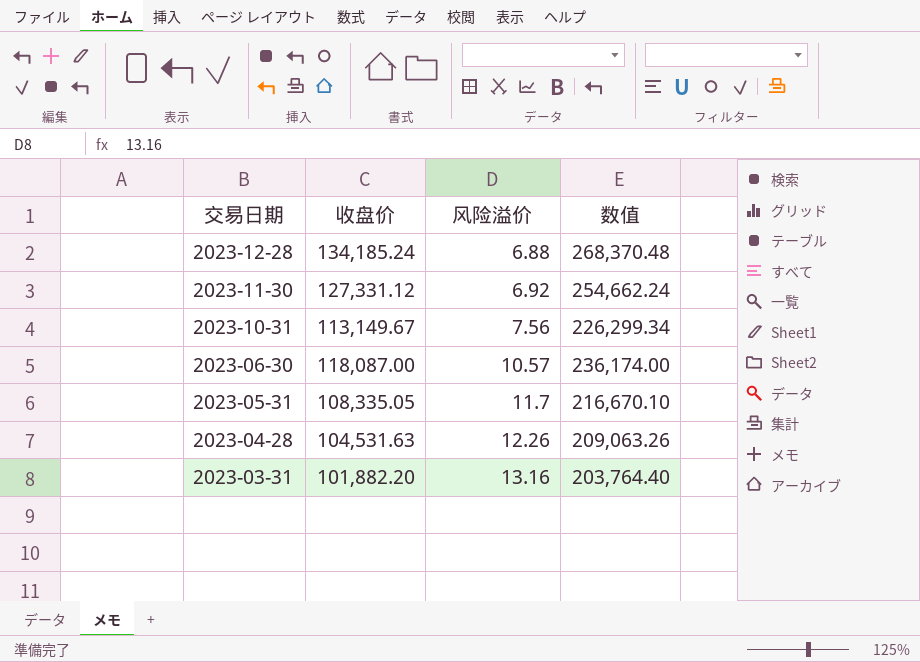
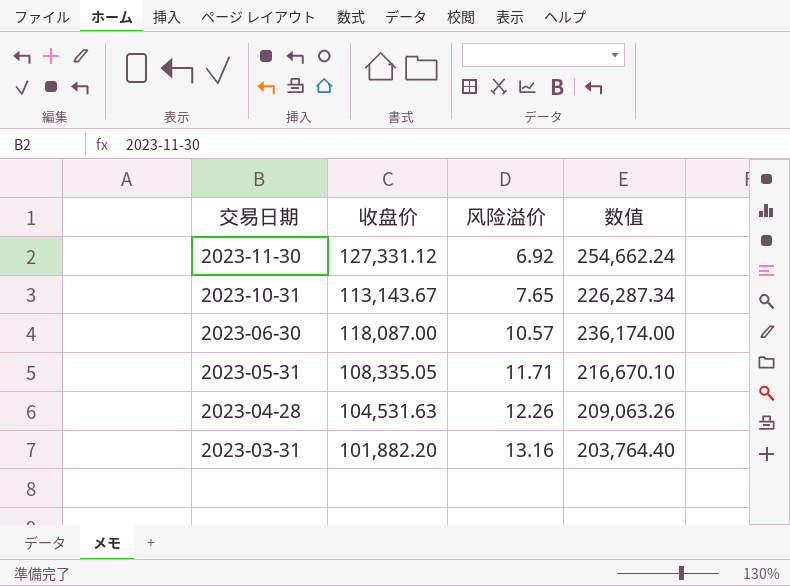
row 2023-12-28: 134,185.24 | 6.88 | 268,370.48 -> none
2023-10-31 | 收盘价: 113,149.67 -> 113,143.67
2023-10-31 | 风险溢价: 7.56 -> 7.65
2023-10-31 | 数值: 226,299.34 -> 226,287.34
2023-05-31 | 风险溢价: 11.7 -> 11.71

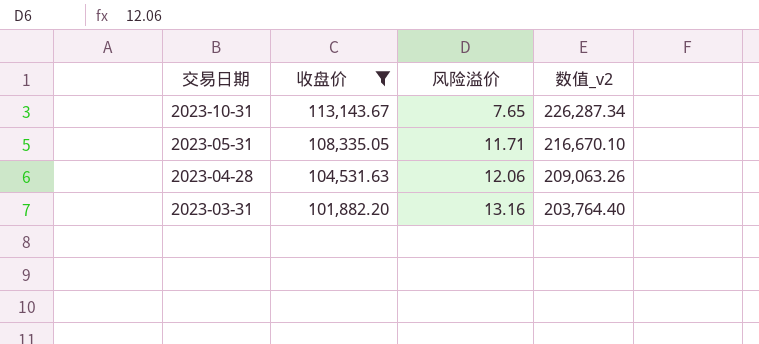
filter: none -> 收盘价 <= 113,143.67
column name: 数值 -> 数值_v2
2023-04-28 | 风险溢价: 12.26 -> 12.06

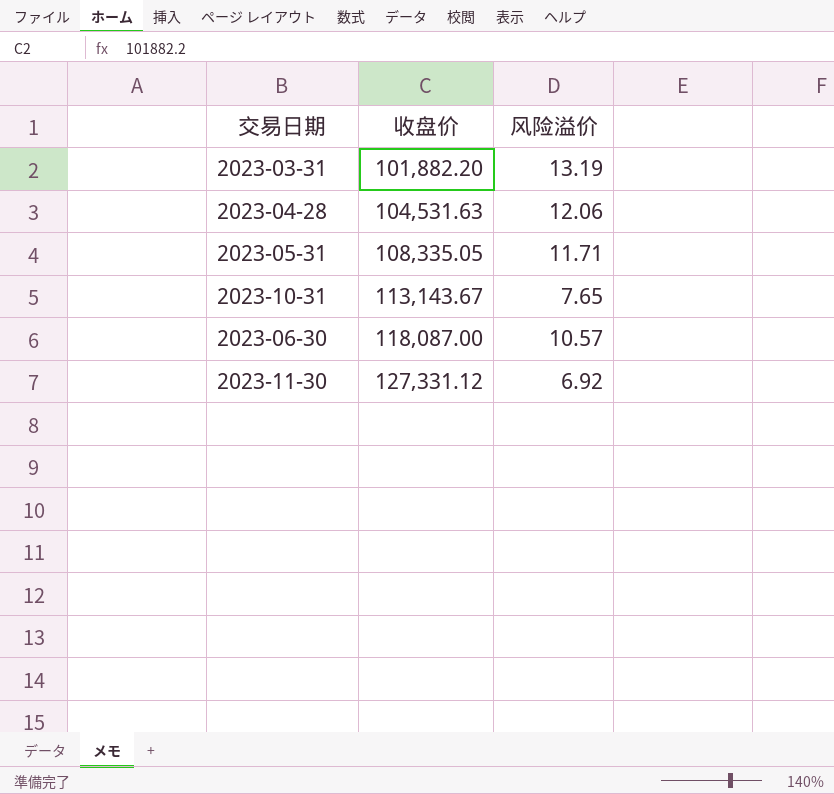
filter: 收盘价 <= 113,143.67 -> none
row order: 交易日期 descending -> 收盘价 ascending
column 数值_v2 | formula: [收盘价] * 2 -> none
2023-03-31 | 风险溢价: 13.16 -> 13.19

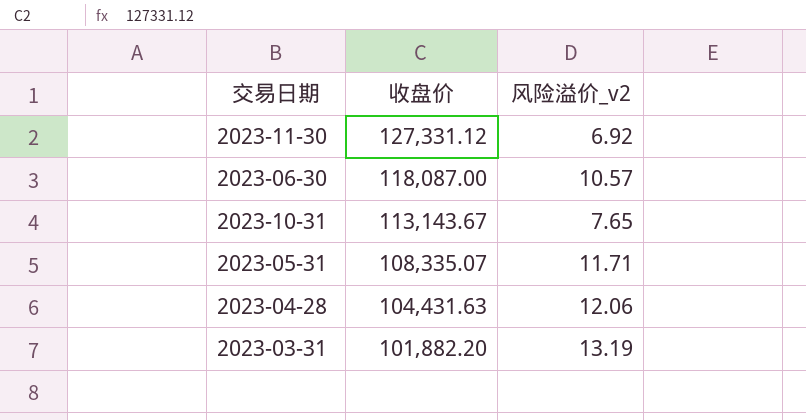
row order: 收盘价 ascending -> 收盘价 descending
column name: 风险溢价 -> 风险溢价_v2
2023-05-31 | 收盘价: 108,335.05 -> 108,335.07
2023-04-28 | 收盘价: 104,531.63 -> 104,431.63

